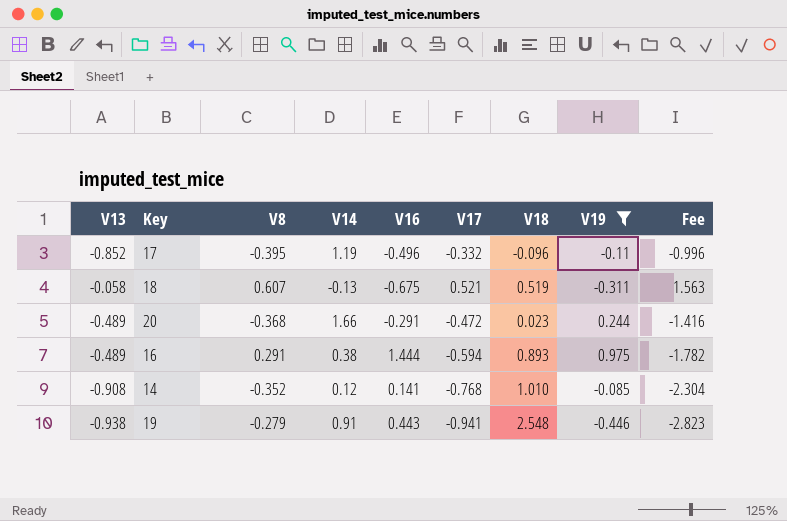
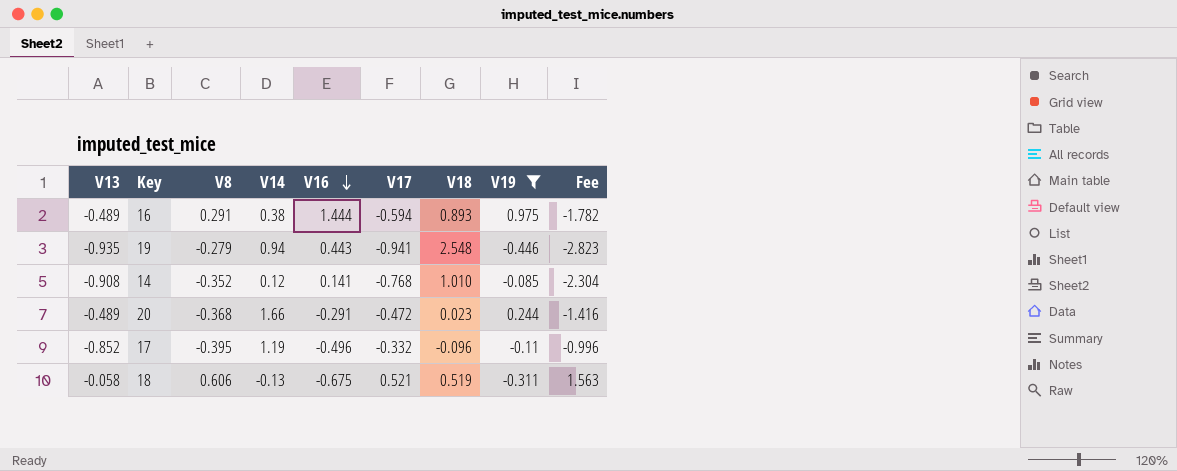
row order: none -> V16 descending
19 | V13: -0.938 -> -0.935
19 | V14: 0.91 -> 0.94
18 | V8: 0.607 -> 0.606

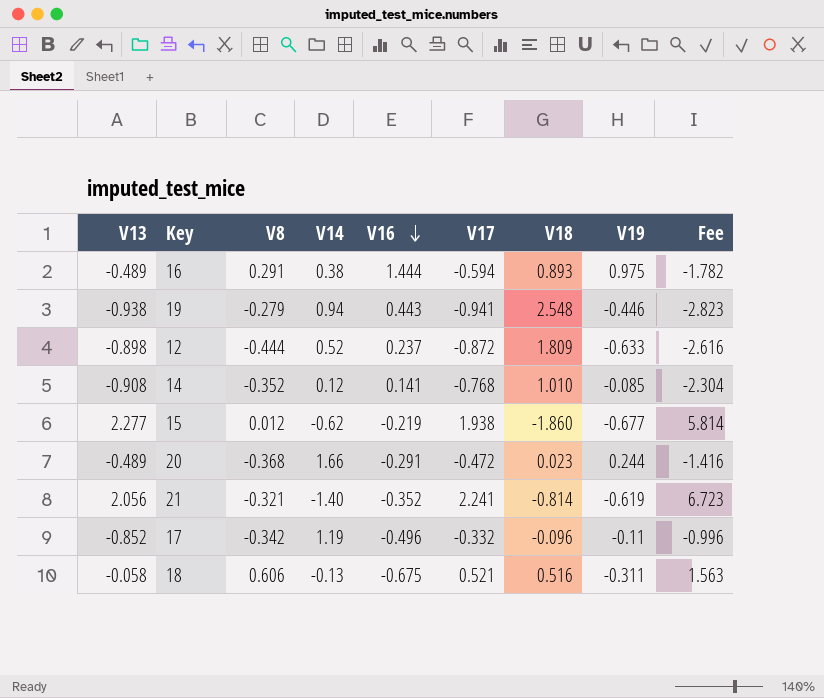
filter: V19 >= -0.446 -> none
19 | V13: -0.935 -> -0.938
17 | V8: -0.395 -> -0.342
18 | V18: 0.519 -> 0.516

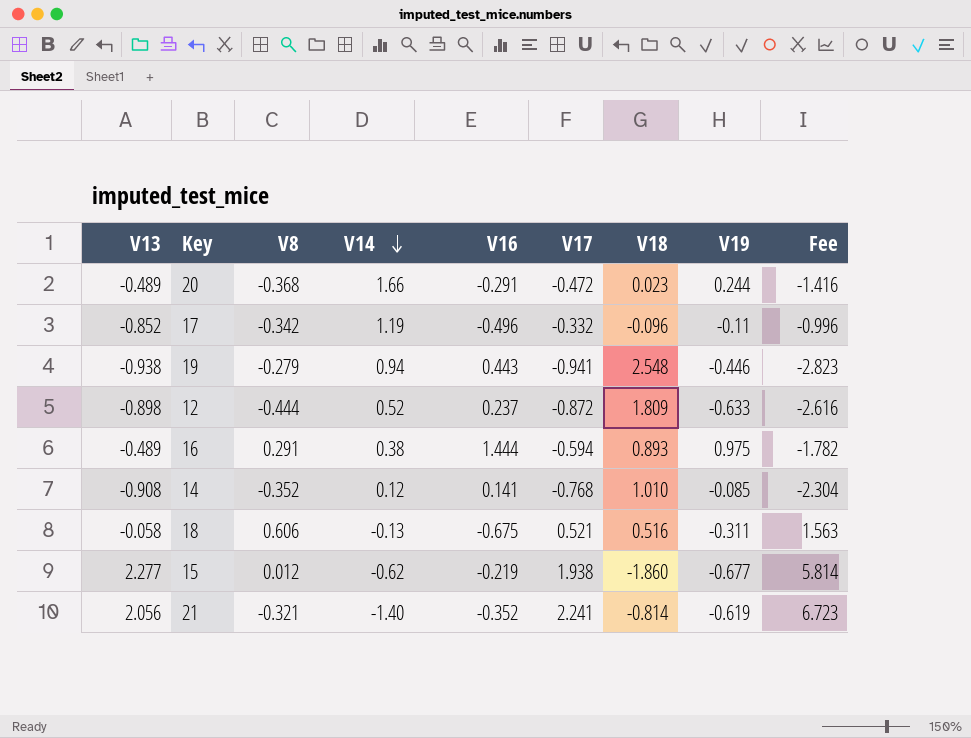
row order: V16 descending -> V14 descending

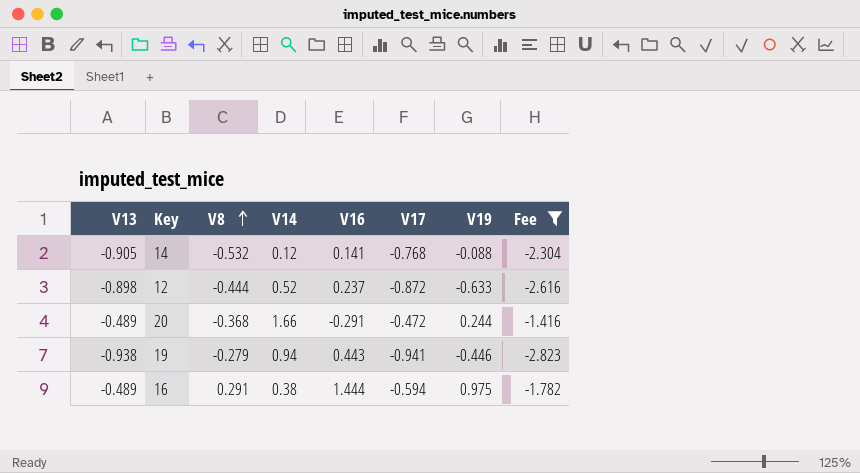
filter: none -> Fee <= -1.416
row order: V14 descending -> V8 ascending
column V18 | position: 7 -> none
14 | V13: -0.908 -> -0.905
14 | V8: -0.352 -> -0.532
14 | V19: -0.085 -> -0.088

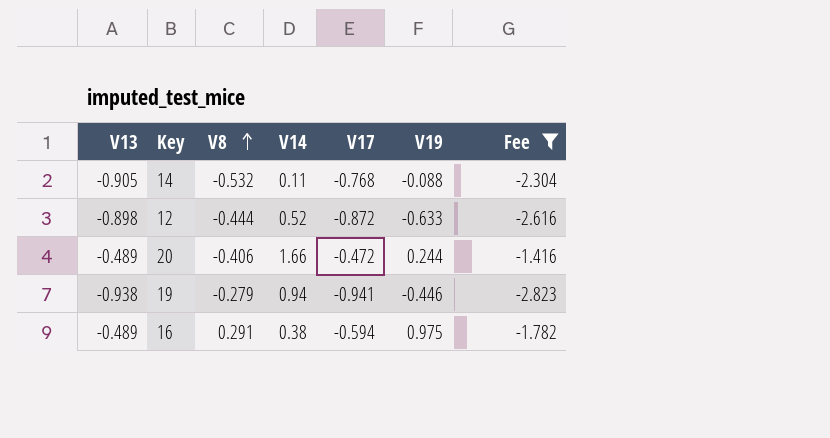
column V16 | position: 5 -> none
14 | V14: 0.12 -> 0.11
20 | V8: -0.368 -> -0.406

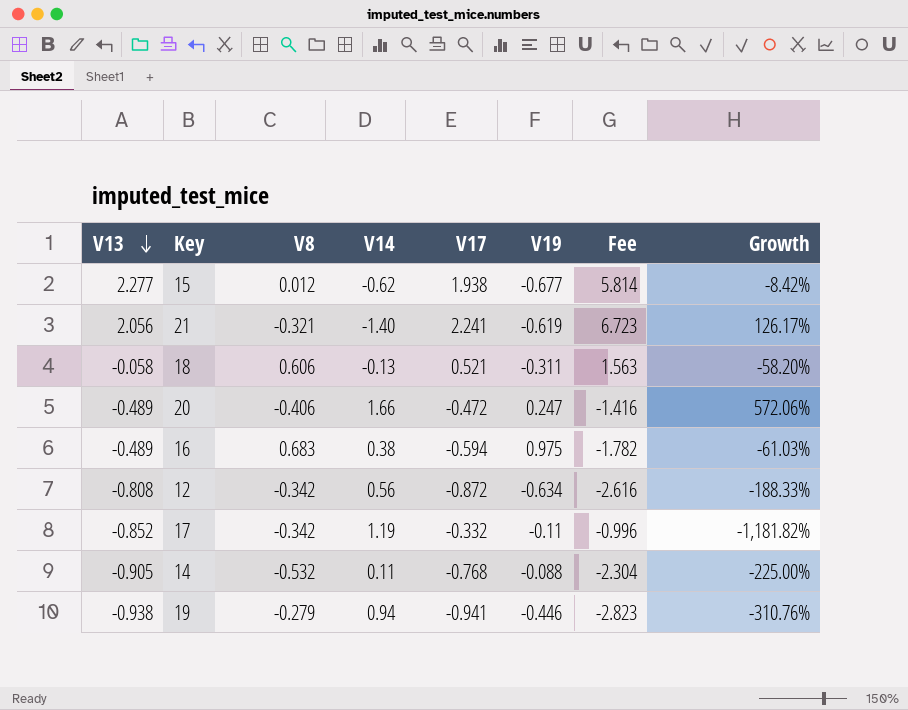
filter: Fee <= -1.416 -> none
row order: V8 ascending -> V13 descending
column Growth | formula: none -> ([V14] - [V19]) / [V19]
20 | V19: 0.244 -> 0.247
16 | V8: 0.291 -> 0.683
12 | V13: -0.898 -> -0.808
12 | V8: -0.444 -> -0.342
12 | V14: 0.52 -> 0.56
12 | V19: -0.633 -> -0.634

